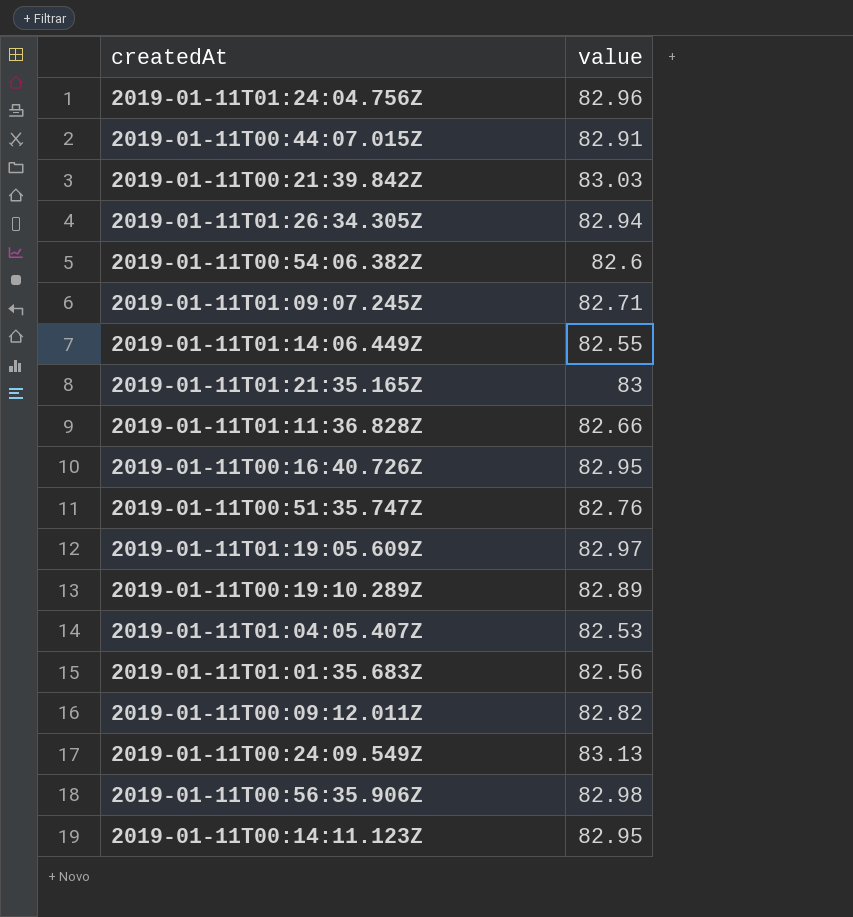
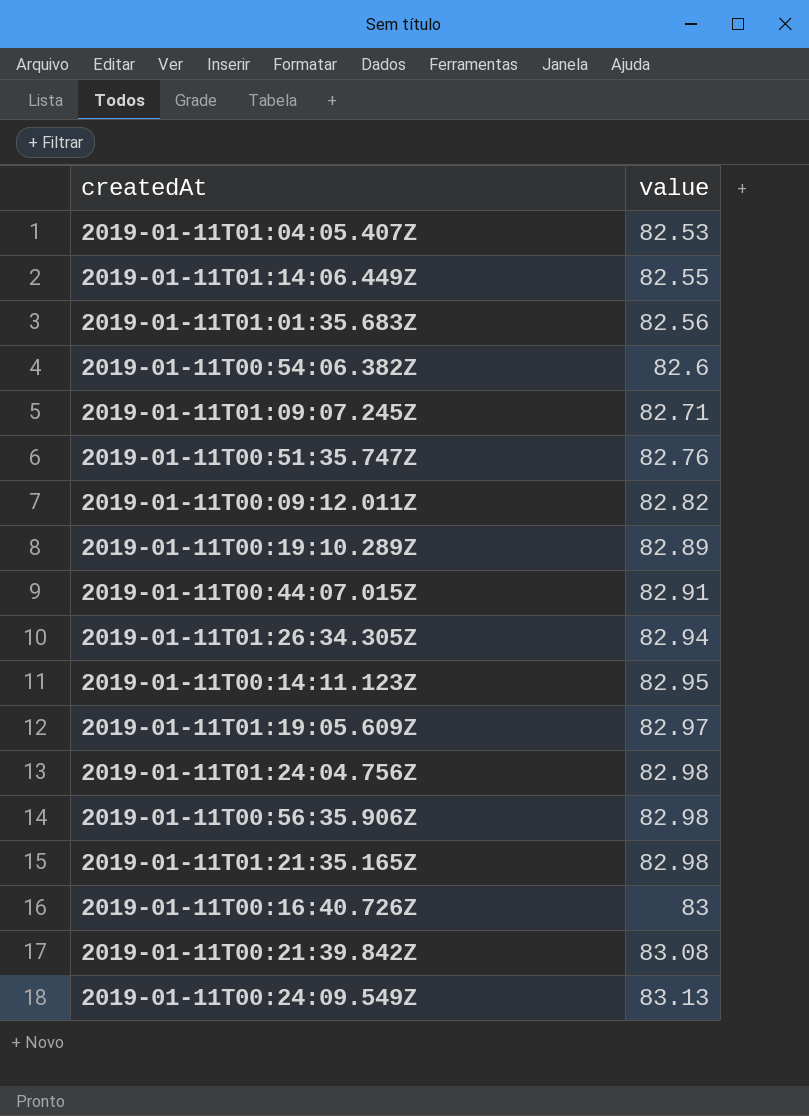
row order: none -> value ascending
row 2019-01-11T01:11:36.828Z: 82.66 -> none
2019-01-11T01:24:04.756Z | value: 82.96 -> 82.98
2019-01-11T01:21:35.165Z | value: 83 -> 82.98
2019-01-11T00:16:40.726Z | value: 82.95 -> 83
2019-01-11T00:21:39.842Z | value: 83.03 -> 83.08

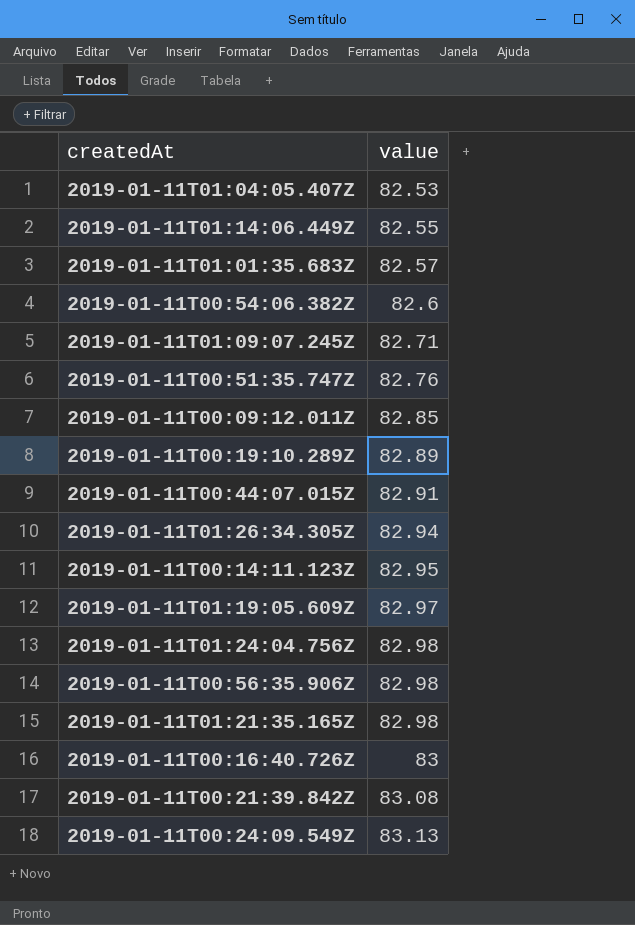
2019-01-11T01:01:35.683Z | value: 82.56 -> 82.57
2019-01-11T00:09:12.011Z | value: 82.82 -> 82.85

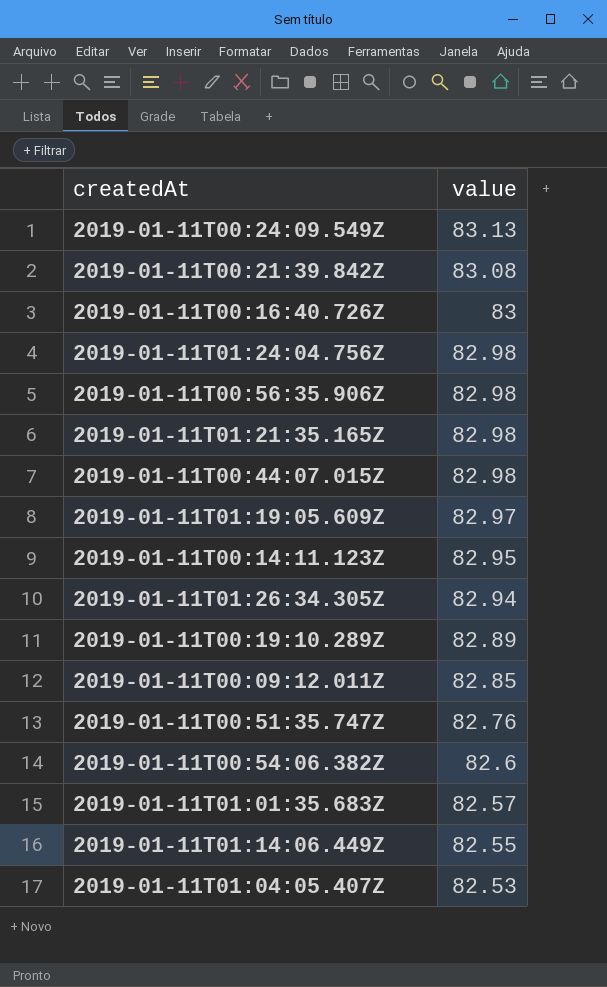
row order: value ascending -> value descending
row 2019-01-11T01:09:07.245Z: 82.71 -> none
2019-01-11T00:44:07.015Z | value: 82.91 -> 82.98

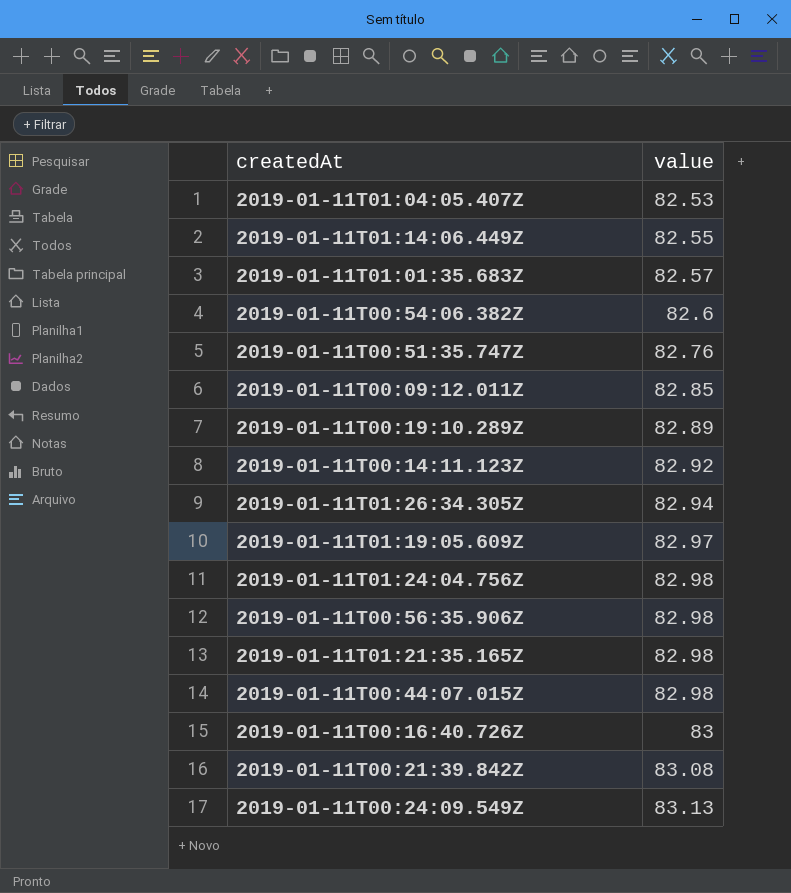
row order: value descending -> value ascending
2019-01-11T00:14:11.123Z | value: 82.95 -> 82.92

